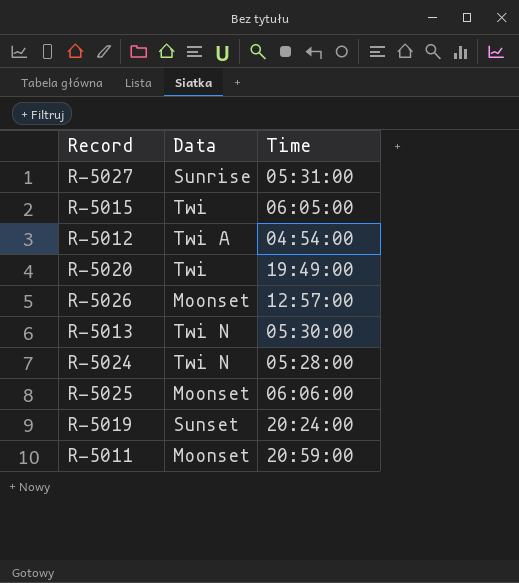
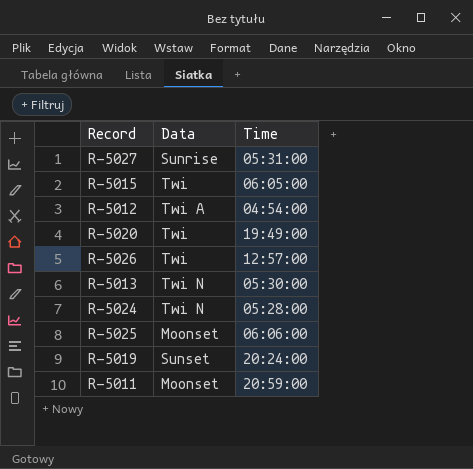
R-5026 | Data: Moonset -> Twi

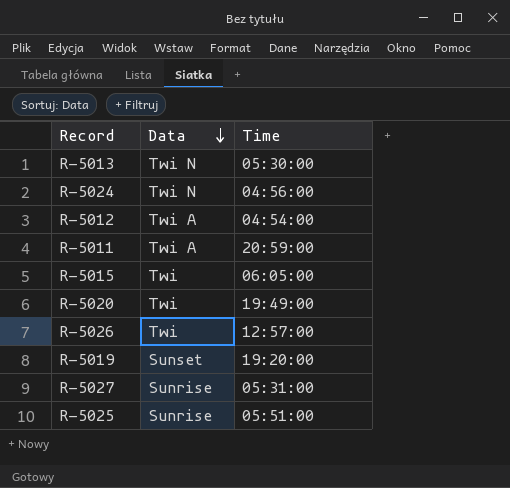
row order: none -> Data descending
R-5024 | Time: 05:28:00 -> 04:56:00
R-5011 | Data: Moonset -> Twi A
R-5019 | Time: 20:24:00 -> 19:20:00
R-5025 | Data: Moonset -> Sunrise
R-5025 | Time: 06:06:00 -> 05:51:00

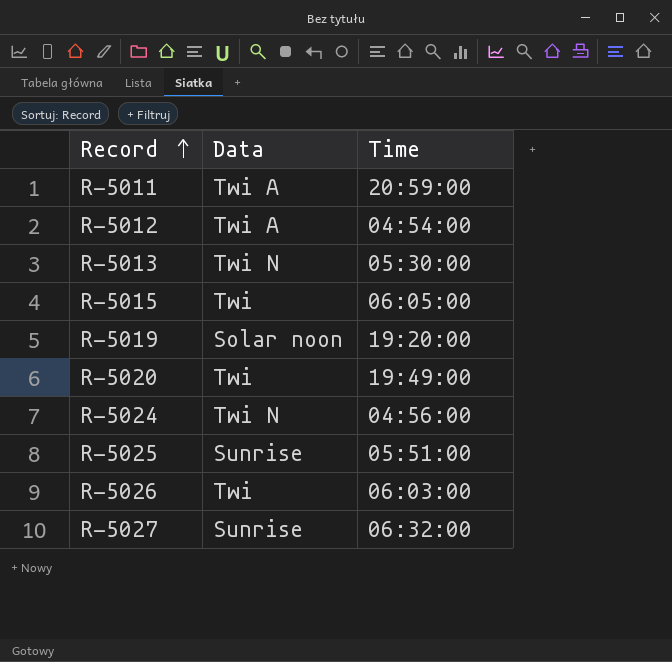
row order: Data descending -> Record ascending
R-5019 | Data: Sunset -> Solar noon
R-5026 | Time: 12:57:00 -> 06:03:00
R-5027 | Time: 05:31:00 -> 06:32:00

